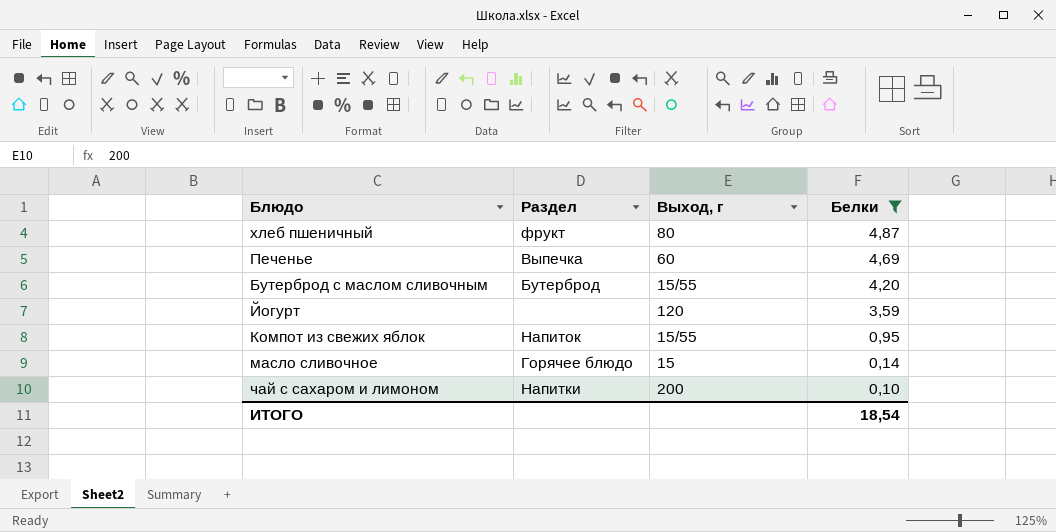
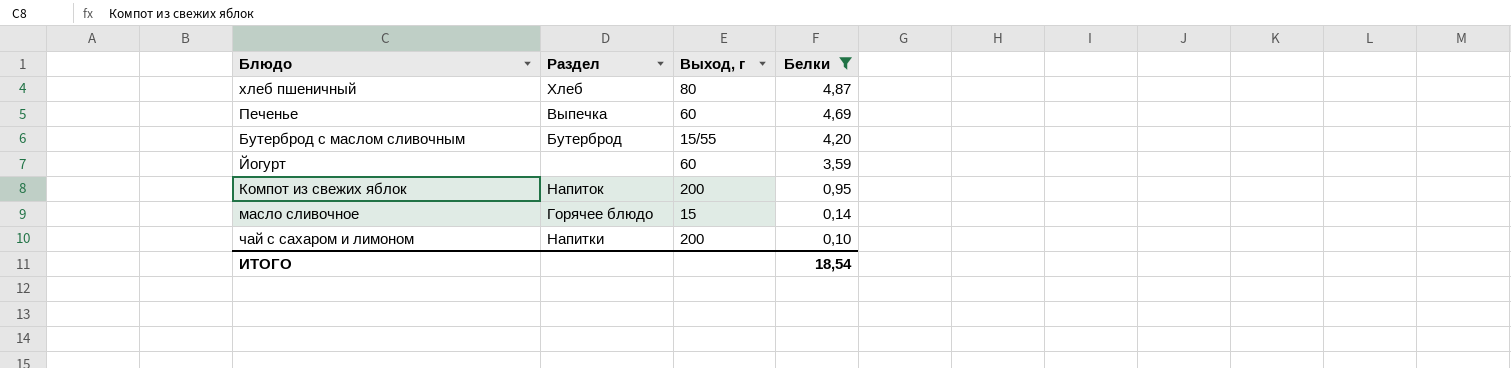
хлеб пшеничный | Раздел: фрукт -> Хлеб
Йогурт | Выход, г: 120 -> 60
Компот из свежих яблок | Выход, г: 15/55 -> 200

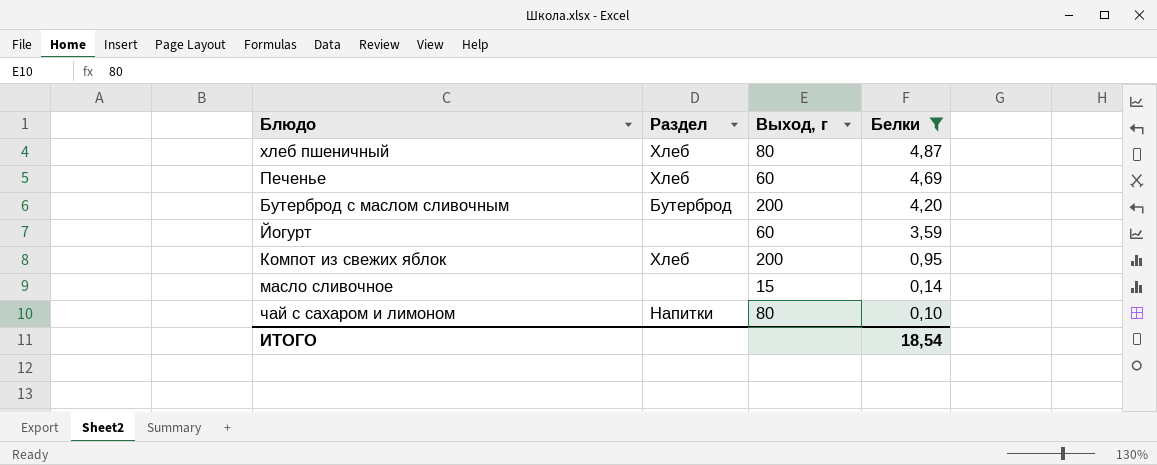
Печенье | Раздел: Выпечка -> Хлеб
Бутерброд с маслом сливочным | Выход, г: 15/55 -> 200
Компот из свежих яблок | Раздел: Напиток -> Хлеб
масло сливочное | Раздел: Горячее блюдо -> none
чай с сахаром и лимоном | Выход, г: 200 -> 80

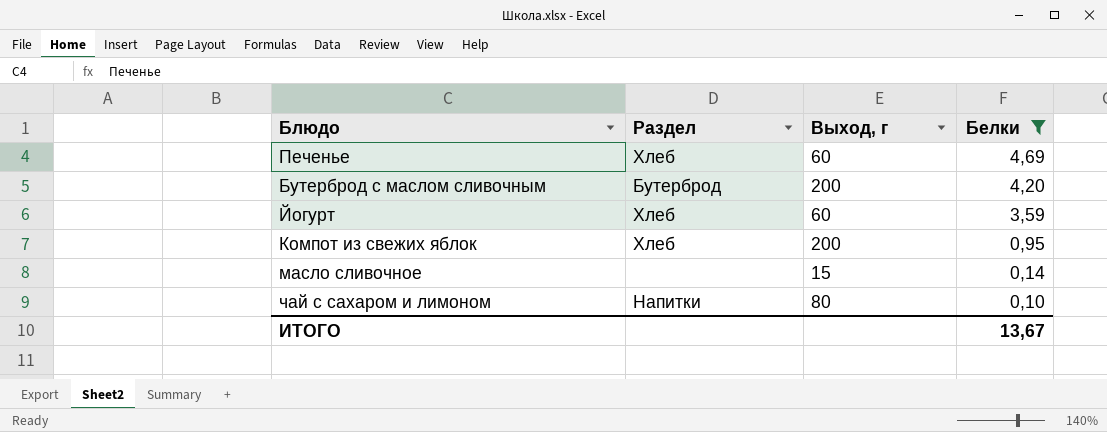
row хлеб пшеничный: Хлеб | 80 | 4,87 -> none
Йогурт | Раздел: none -> Хлеб
ИТОГО | Белки: 18,54 -> 13,67

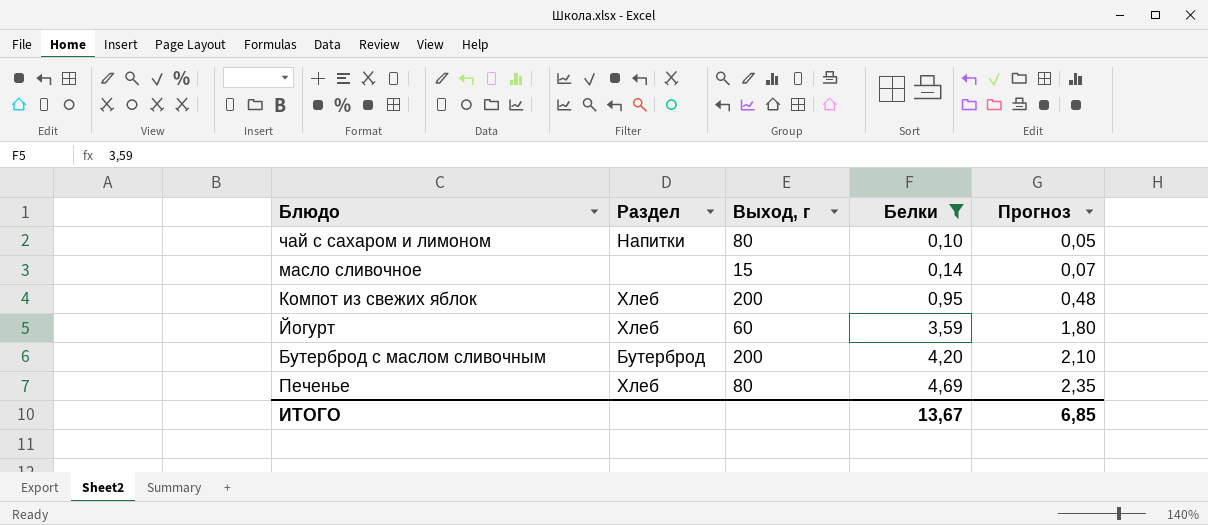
row order: Белки descending -> Белки ascending
column Прогноз | formula: none -> [Белки] * 0,5
Печенье | Выход, г: 60 -> 80

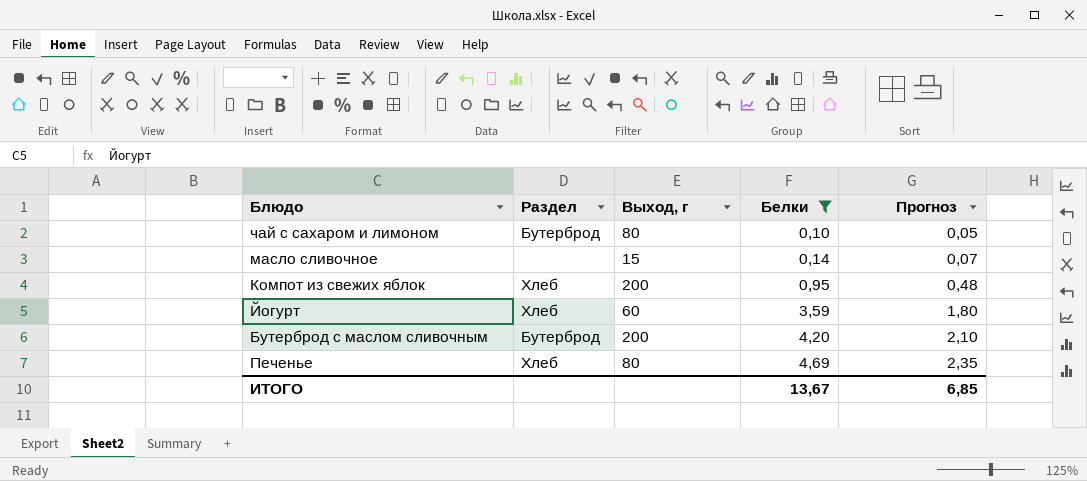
чай с сахаром и лимоном | Раздел: Напитки -> Бутерброд

